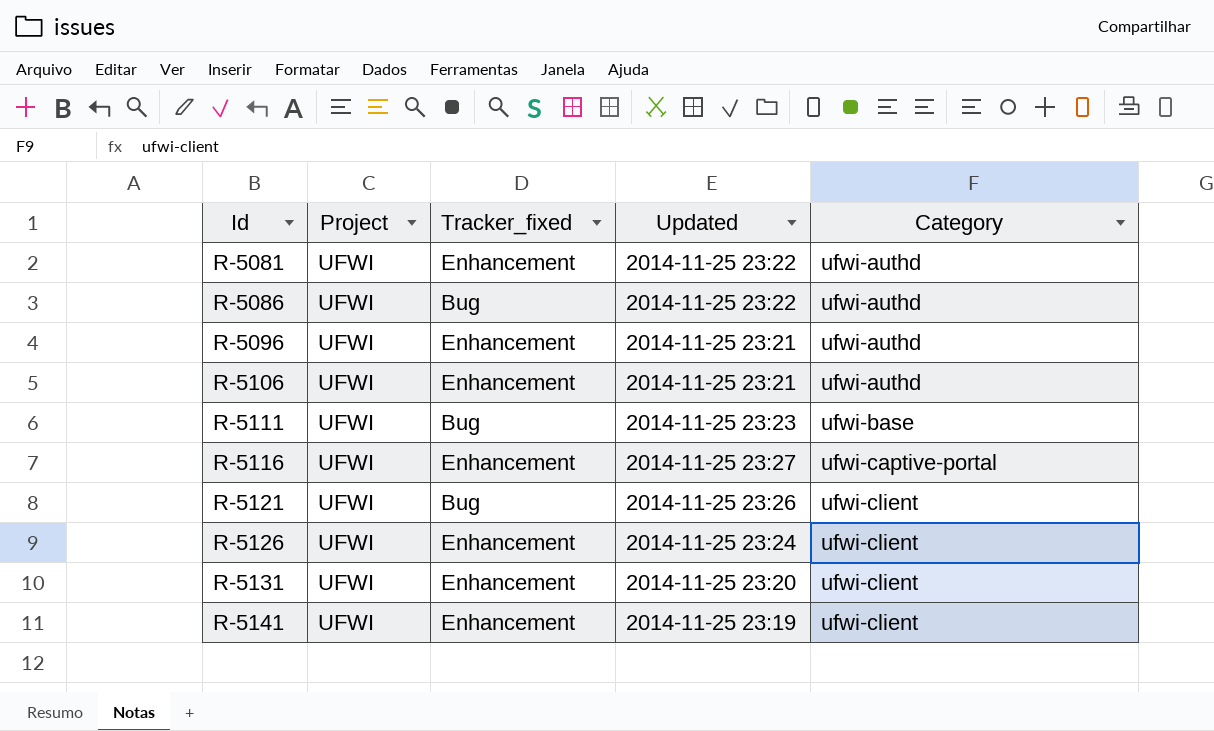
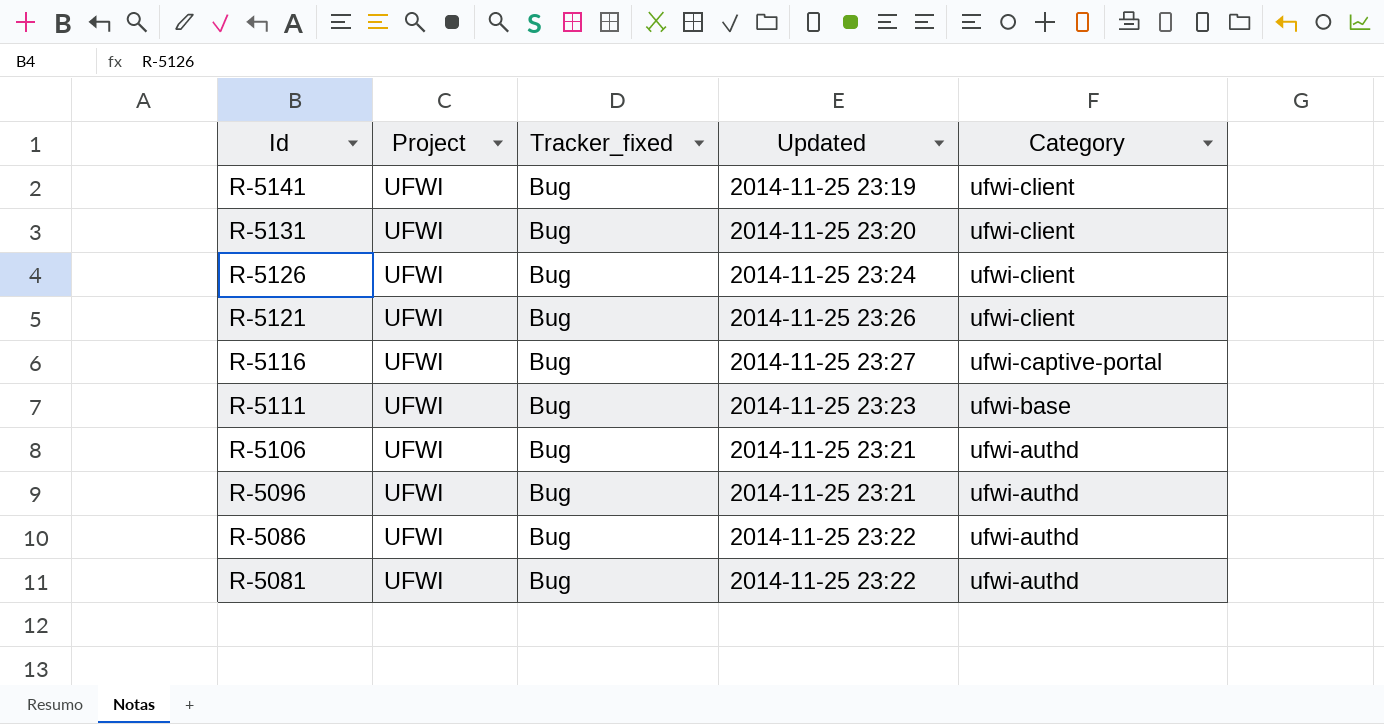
row order: Id ascending -> Id descending
R-5141 | Tracker_fixed: Enhancement -> Bug
R-5131 | Tracker_fixed: Enhancement -> Bug
R-5126 | Tracker_fixed: Enhancement -> Bug
R-5116 | Tracker_fixed: Enhancement -> Bug
R-5106 | Tracker_fixed: Enhancement -> Bug
R-5096 | Tracker_fixed: Enhancement -> Bug
R-5081 | Tracker_fixed: Enhancement -> Bug

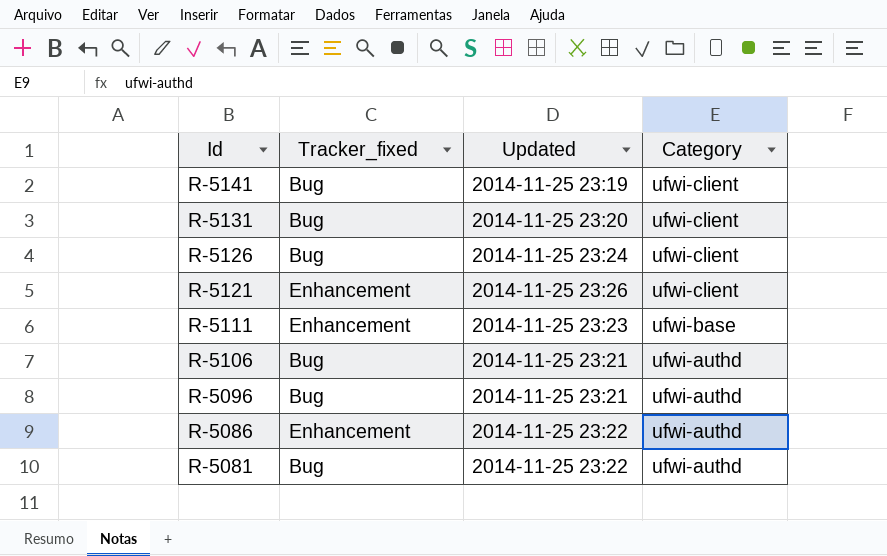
column Project | position: 2 -> none
row R-5116: UFWI | Bug | 2014-11-25 23:27 | ufwi-captive-portal -> none
R-5121 | Tracker_fixed: Bug -> Enhancement
R-5111 | Tracker_fixed: Bug -> Enhancement
R-5086 | Tracker_fixed: Bug -> Enhancement

